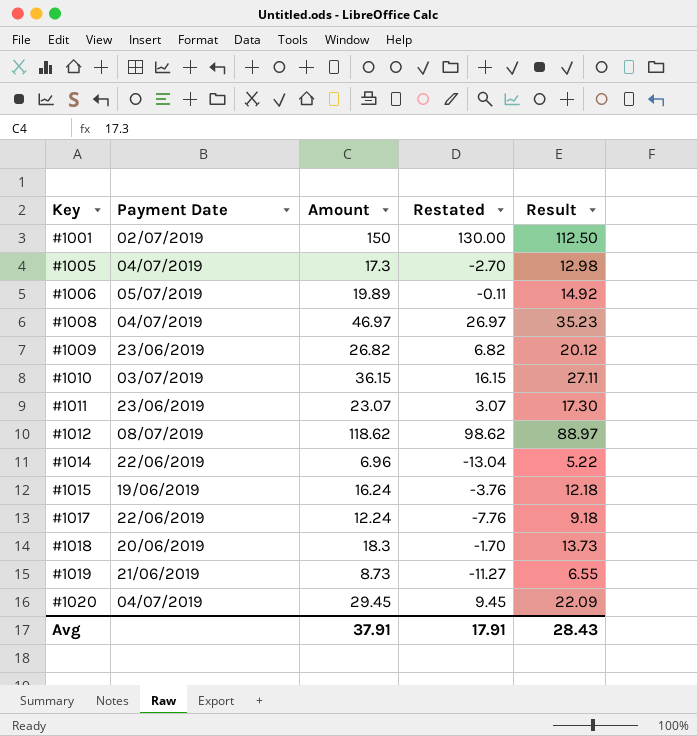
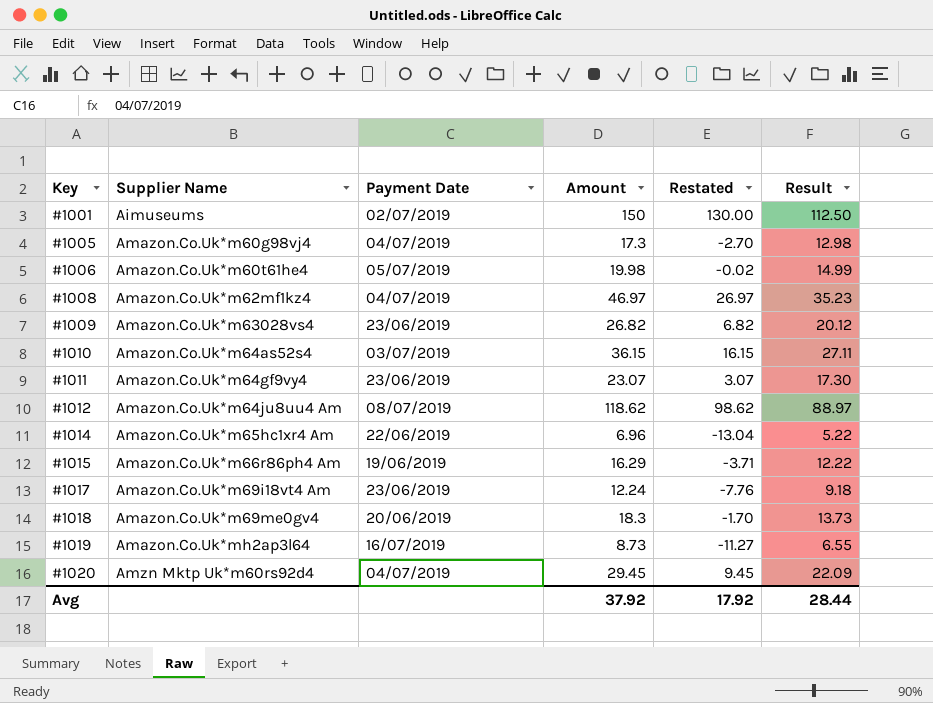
column Supplier Name | position: none -> 2
#1006 | Amount: 19.89 -> 19.98
#1006 | Restated: -0.11 -> -0.02
#1006 | Result: 14.92 -> 14.99
#1015 | Amount: 16.24 -> 16.29
#1015 | Restated: -3.76 -> -3.71
#1015 | Result: 12.18 -> 12.22
#1017 | Payment Date: 22/06/2019 -> 23/06/2019
#1019 | Payment Date: 21/06/2019 -> 16/07/2019
Avg | Amount: 37.91 -> 37.92
Avg | Restated: 17.91 -> 17.92
Avg | Result: 28.43 -> 28.44

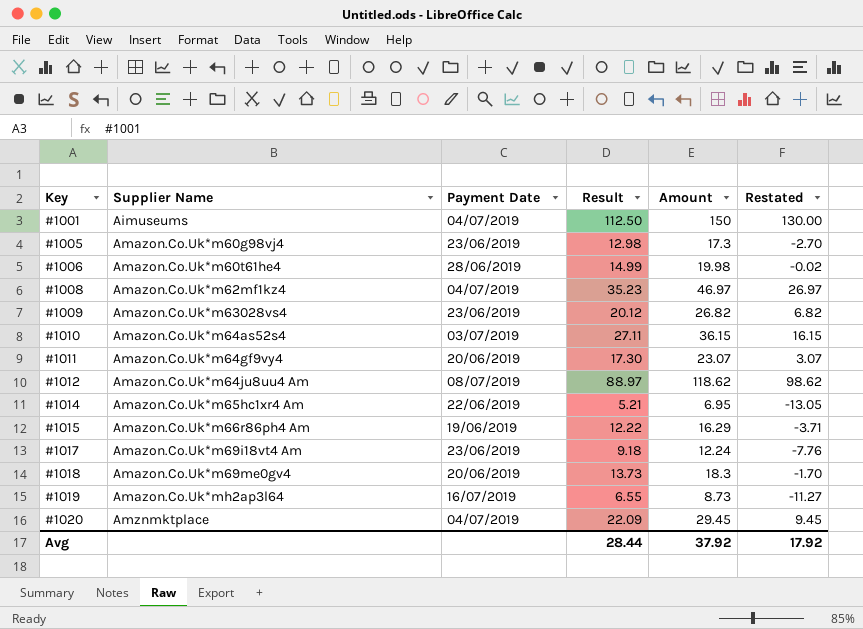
column Result | position: 6 -> 4
#1001 | Payment Date: 02/07/2019 -> 04/07/2019
#1005 | Payment Date: 04/07/2019 -> 23/06/2019
#1006 | Payment Date: 05/07/2019 -> 28/06/2019
#1011 | Payment Date: 23/06/2019 -> 20/06/2019
#1014 | Result: 5.22 -> 5.21
#1014 | Amount: 6.96 -> 6.95
#1014 | Restated: -13.04 -> -13.05
#1020 | Supplier Name: Amzn Mktp Uk*m60rs92d4 -> Amznmktplace

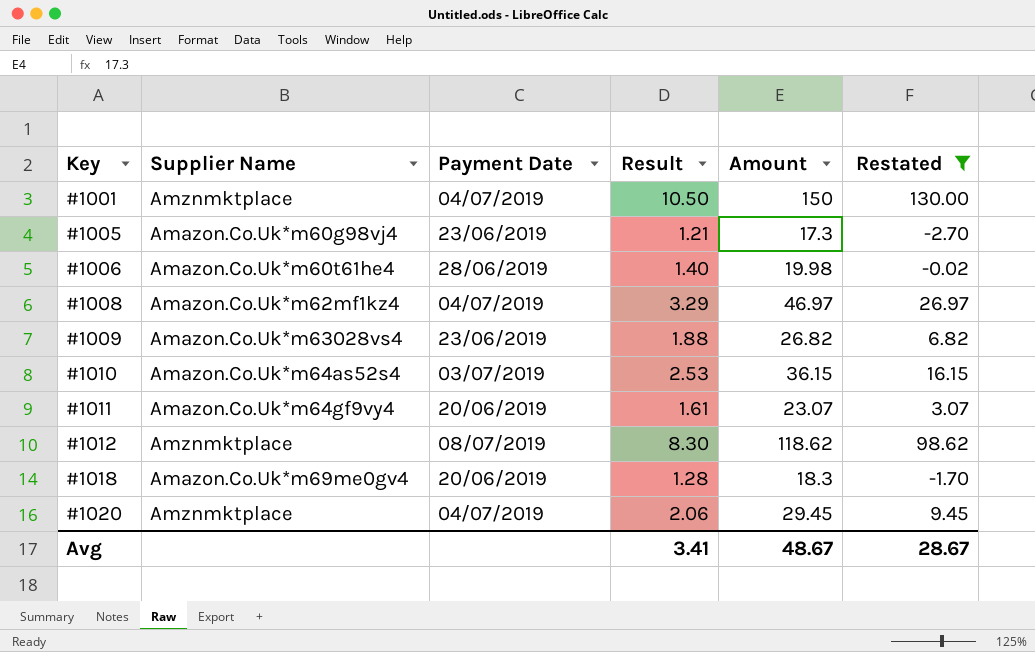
filter: none -> Restated >= -2.70
column Result | formula: [Amount] * 0.75 -> [Amount] * 0.07
#1001 | Supplier Name: Aimuseums -> Amznmktplace
#1012 | Supplier Name: Amazon.Co.Uk*m64ju8uu4 Am -> Amznmktplace
Avg | Result: 28.44 -> 3.41
Avg | Amount: 37.92 -> 48.67
Avg | Restated: 17.92 -> 28.67

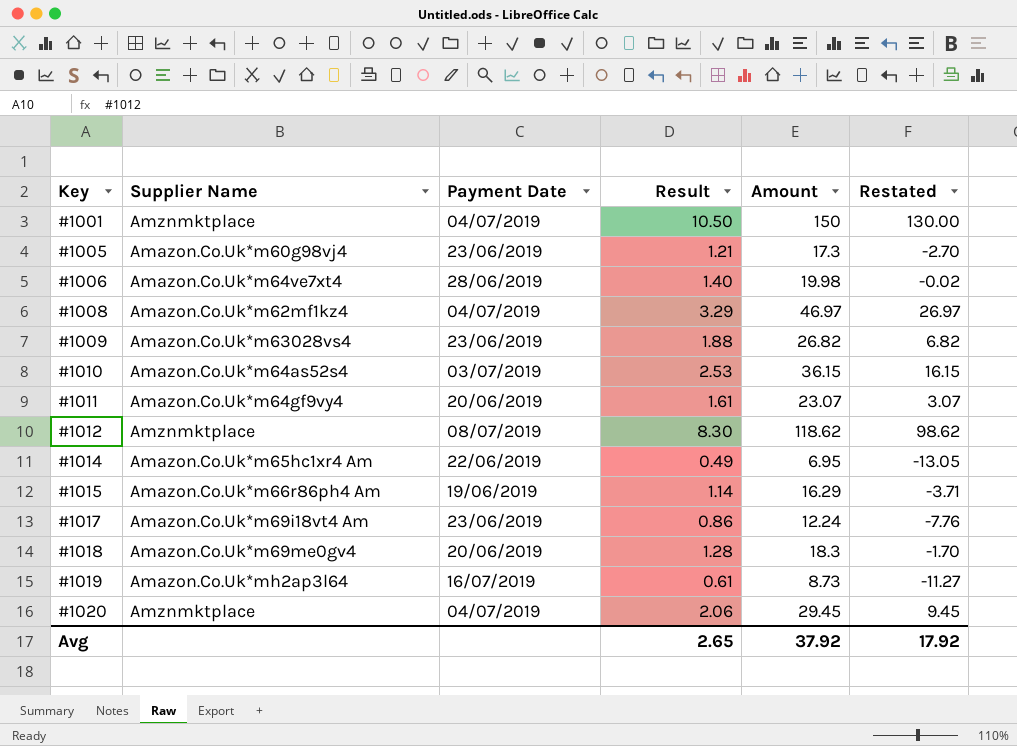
filter: Restated >= -2.70 -> none
#1006 | Supplier Name: Amazon.Co.Uk*m60t61he4 -> Amazon.Co.Uk*m64ve7xt4
Avg | Result: 3.41 -> 2.65
Avg | Amount: 48.67 -> 37.92
Avg | Restated: 28.67 -> 17.92

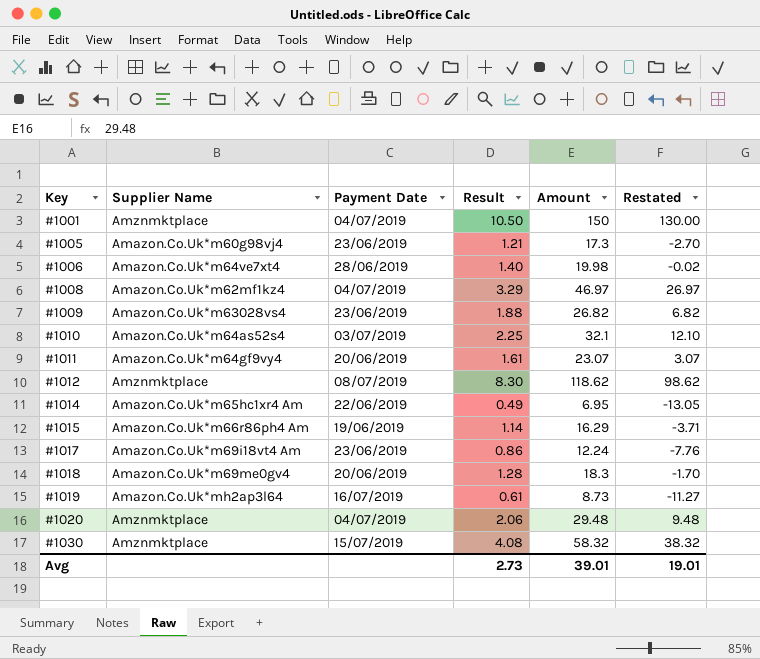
#1010 | Result: 2.53 -> 2.25
#1010 | Amount: 36.15 -> 32.1
#1010 | Restated: 16.15 -> 12.10
#1020 | Amount: 29.45 -> 29.48
#1020 | Restated: 9.45 -> 9.48
row #1030: none -> Amznmktplace | 15/07/2019 | 4.08 | 58.32 | 38.32
Avg | Result: 2.65 -> 2.73
Avg | Amount: 37.92 -> 39.01
Avg | Restated: 17.92 -> 19.01

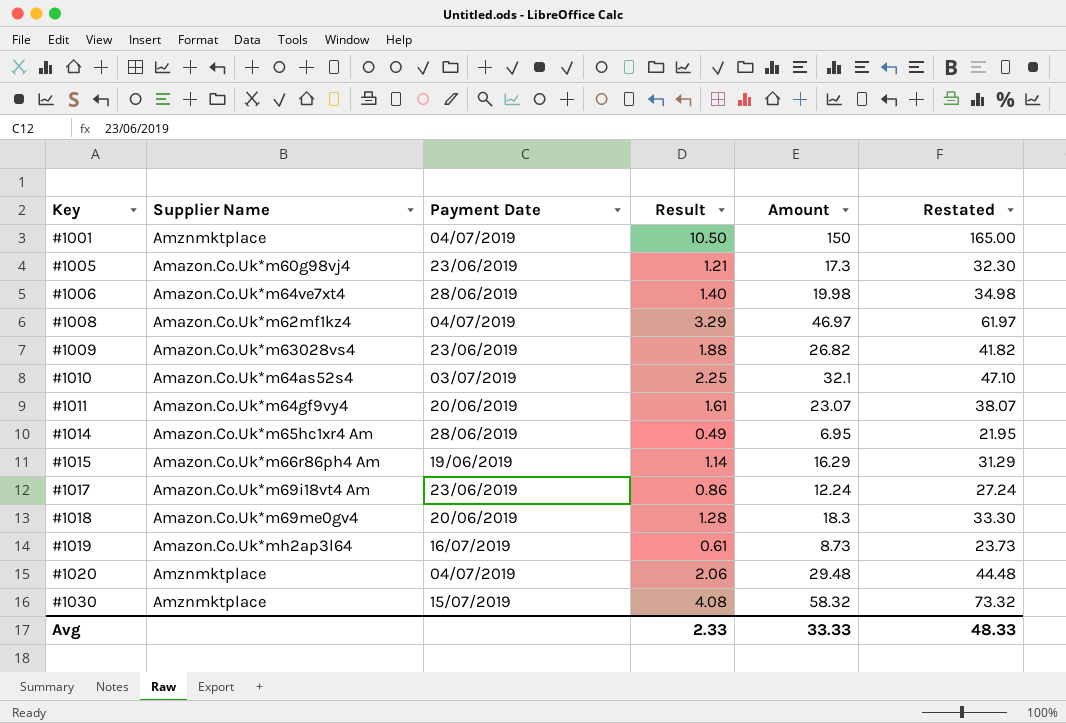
column Restated | formula: [Amount] - 20 -> [Amount] + 15
row #1012: Amznmktplace | 08/07/2019 | 8.30 | 118.62 | 98.62 -> none
#1014 | Payment Date: 22/06/2019 -> 28/06/2019
Avg | Result: 2.73 -> 2.33
Avg | Amount: 39.01 -> 33.33
Avg | Restated: 19.01 -> 48.33

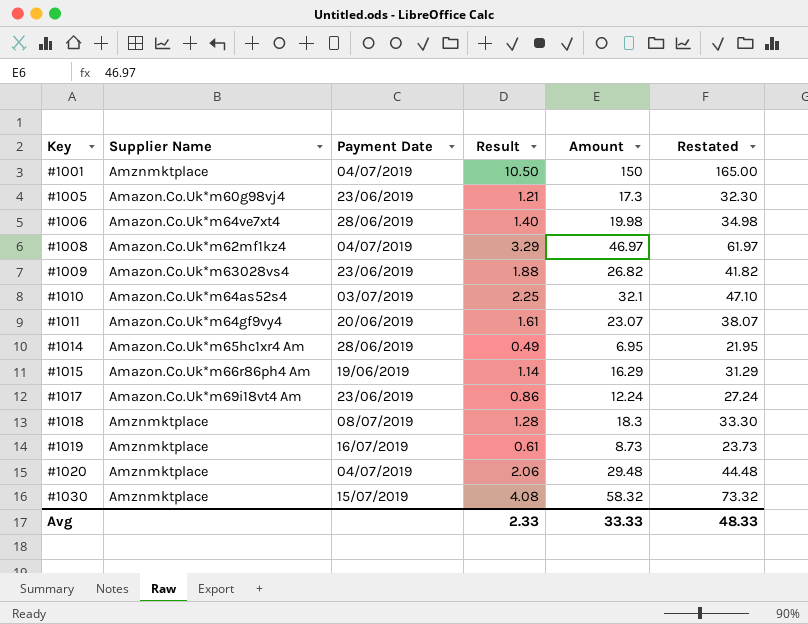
#1018 | Supplier Name: Amazon.Co.Uk*m69me0gv4 -> Amznmktplace
#1018 | Payment Date: 20/06/2019 -> 08/07/2019
#1019 | Supplier Name: Amazon.Co.Uk*mh2ap3l64 -> Amznmktplace

